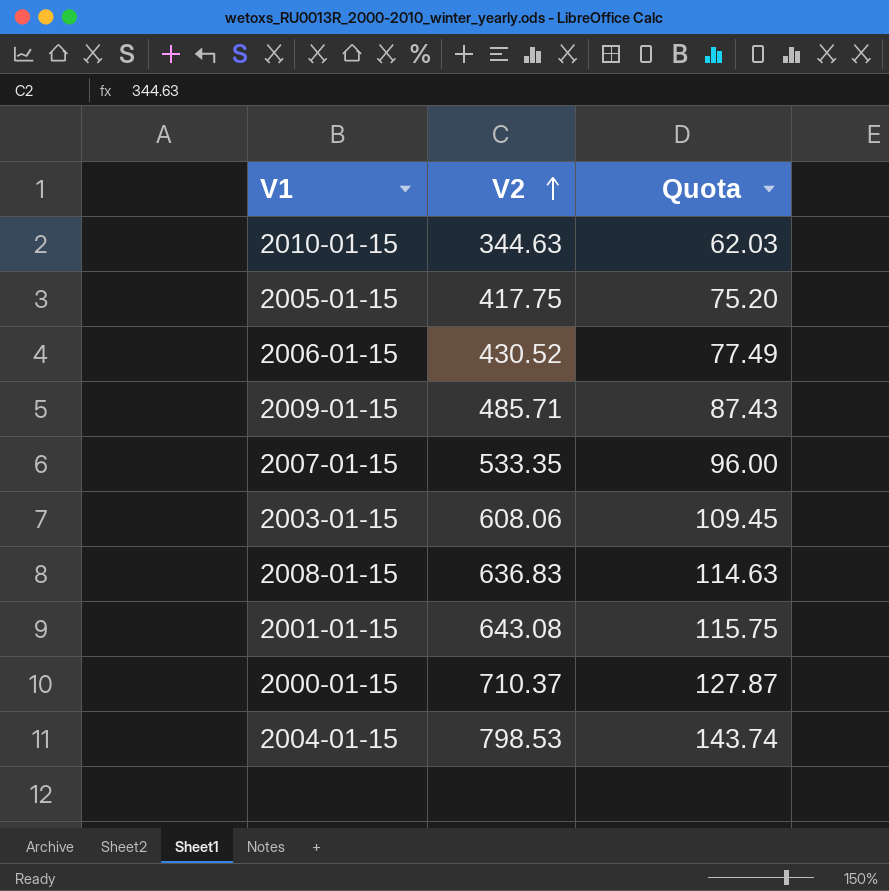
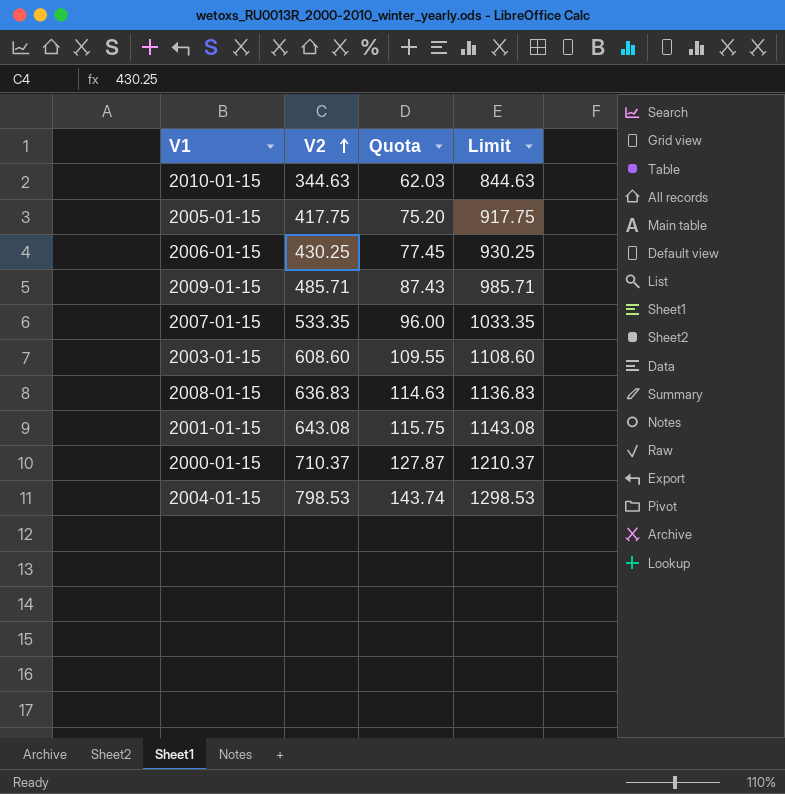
column Limit | formula: none -> [V2] + 500
2006-01-15 | V2: 430.52 -> 430.25
2006-01-15 | Quota: 77.49 -> 77.45
2003-01-15 | V2: 608.06 -> 608.60
2003-01-15 | Quota: 109.45 -> 109.55

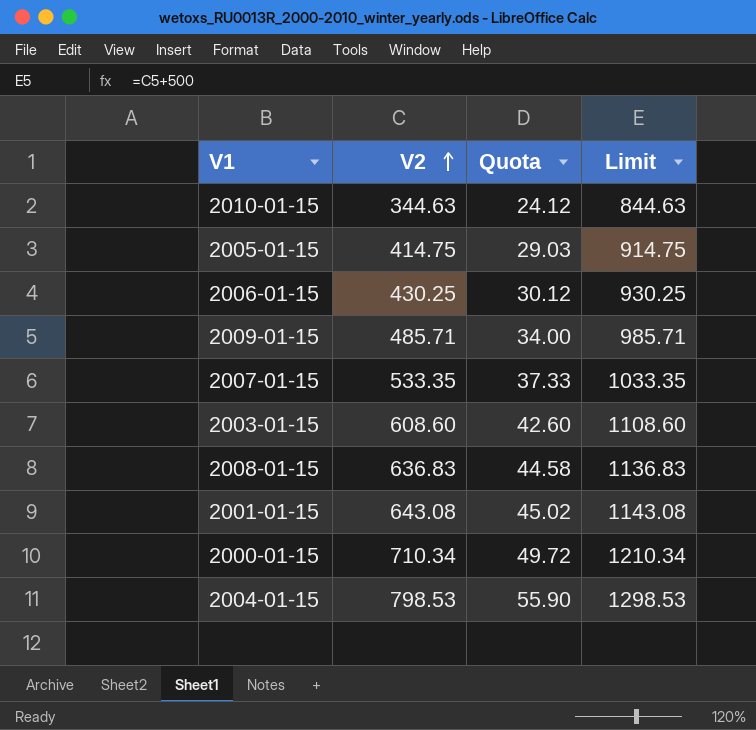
column Quota | formula: [V2] * 0.18 -> [V2] * 0.07
2005-01-15 | V2: 417.75 -> 414.75
2005-01-15 | Limit: 917.75 -> 914.75
2000-01-15 | V2: 710.37 -> 710.34
2000-01-15 | Limit: 1210.37 -> 1210.34

